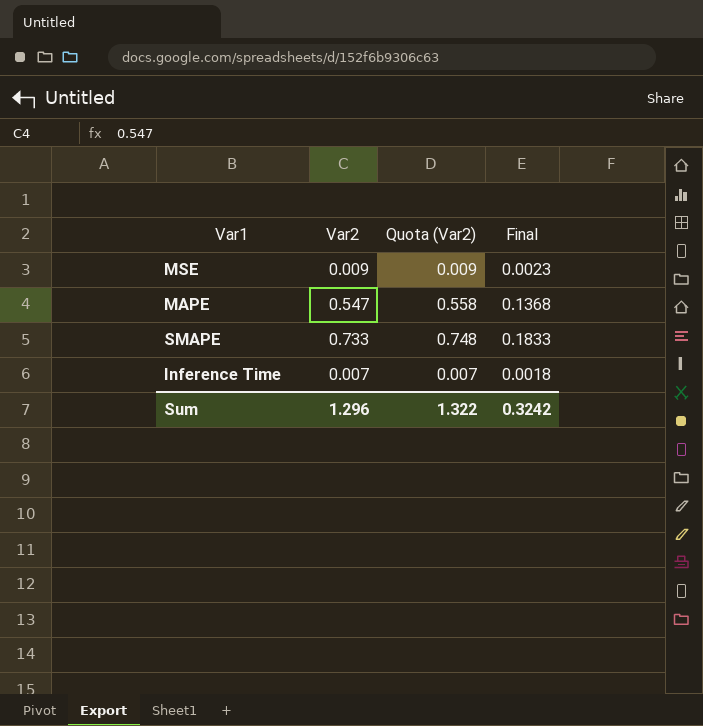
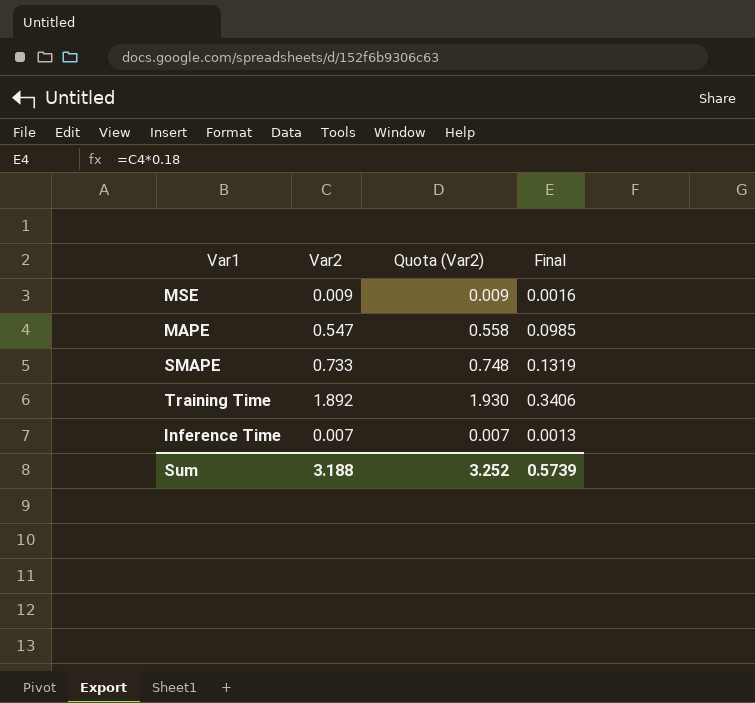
column Final | formula: [Var2] * 0.25 -> [Var2] * 0.18
row Training Time: none -> 1.892 | 1.930 | 0.3406
Sum | Var2: 1.296 -> 3.188
Sum | Quota (Var2): 1.322 -> 3.252
Sum | Final: 0.3242 -> 0.5739

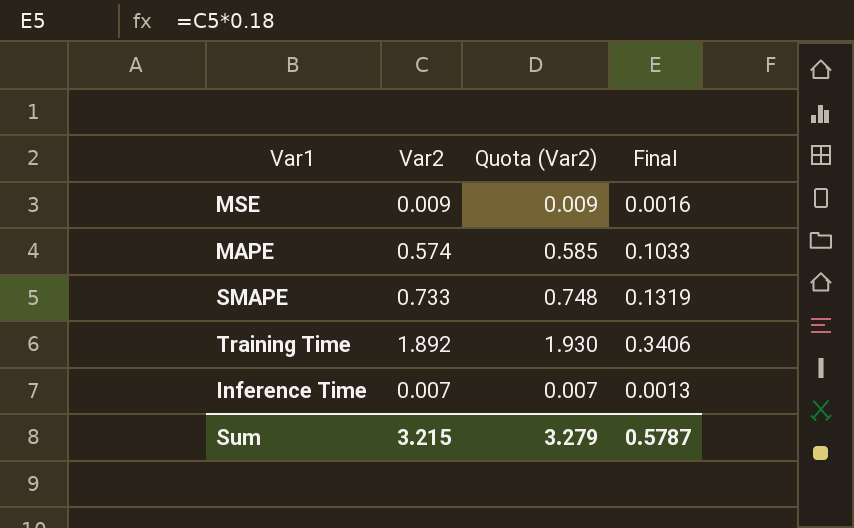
MAPE | Var2: 0.547 -> 0.574
MAPE | Quota (Var2): 0.558 -> 0.585
MAPE | Final: 0.0985 -> 0.1033
Sum | Var2: 3.188 -> 3.215
Sum | Quota (Var2): 3.252 -> 3.279
Sum | Final: 0.5739 -> 0.5787

